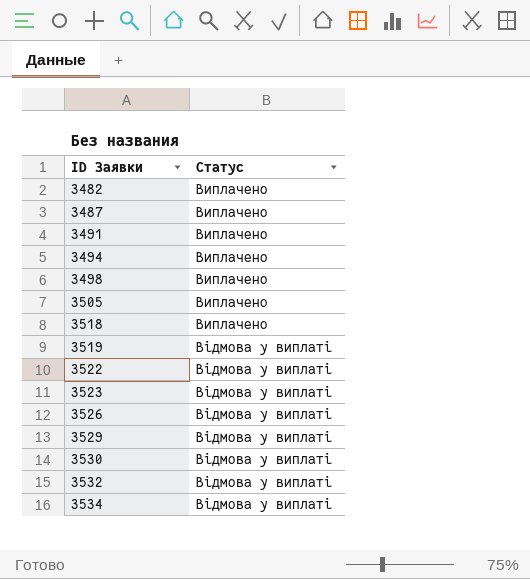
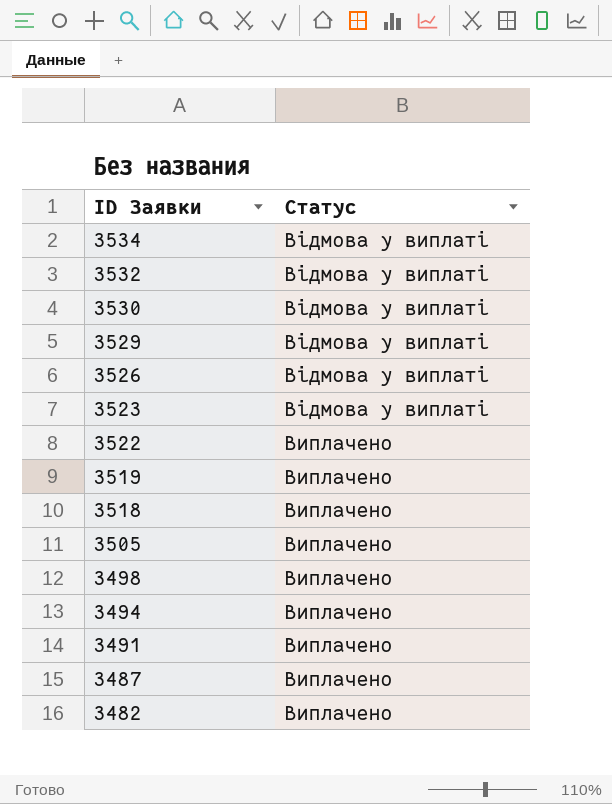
row order: ID Заявки ascending -> ID Заявки descending
3522 | Статус: Відмова у виплаті -> Виплачено
3519 | Статус: Відмова у виплаті -> Виплачено

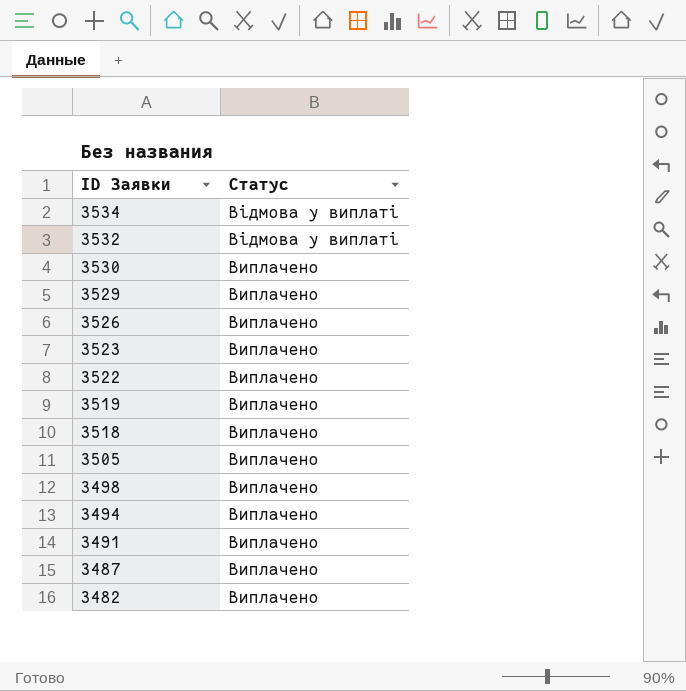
3530 | Статус: Відмова у виплаті -> Виплачено
3529 | Статус: Відмова у виплаті -> Виплачено
3526 | Статус: Відмова у виплаті -> Виплачено
3523 | Статус: Відмова у виплаті -> Виплачено

